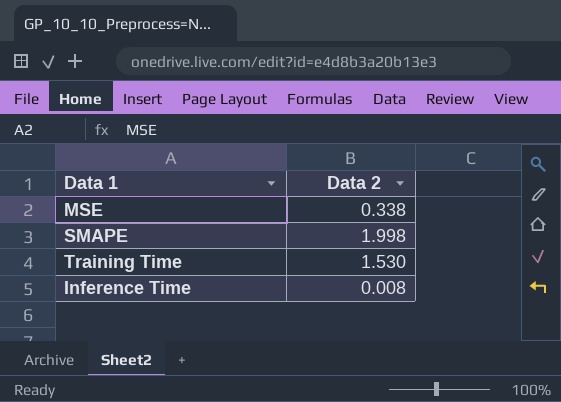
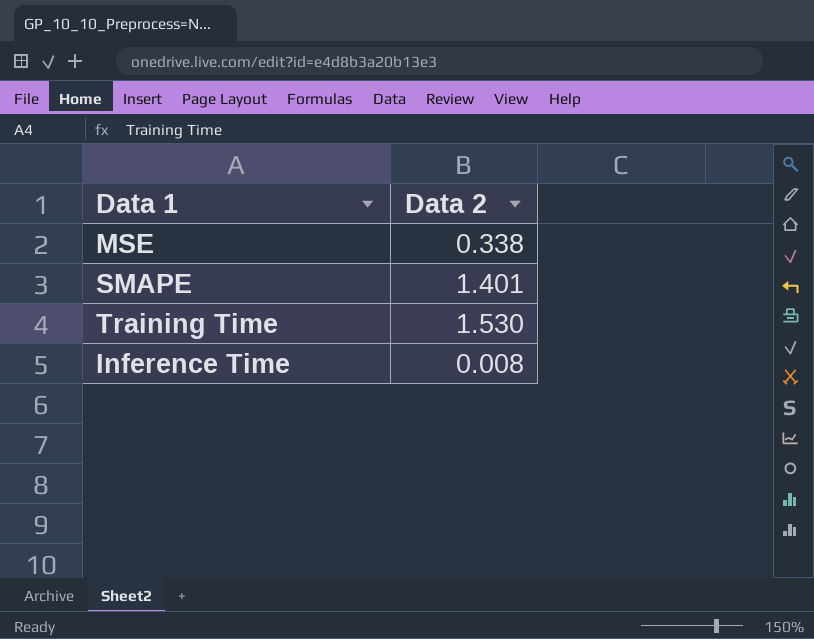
SMAPE | Data 2: 1.998 -> 1.401

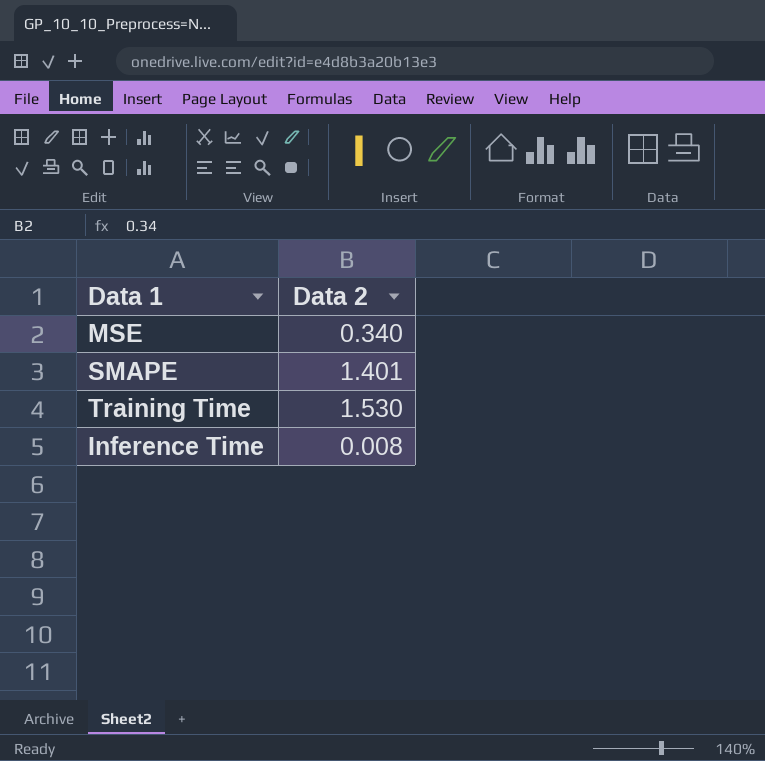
MSE | Data 2: 0.338 -> 0.340

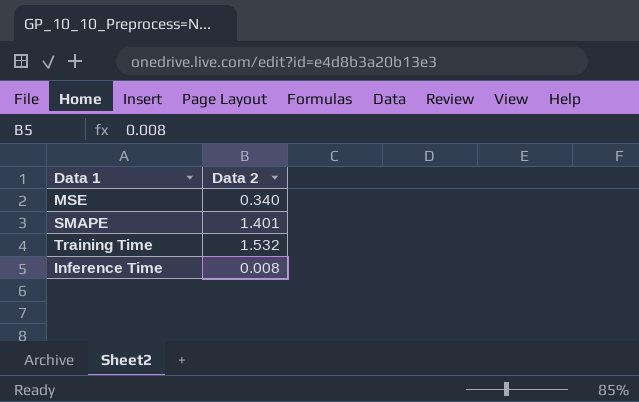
Training Time | Data 2: 1.530 -> 1.532

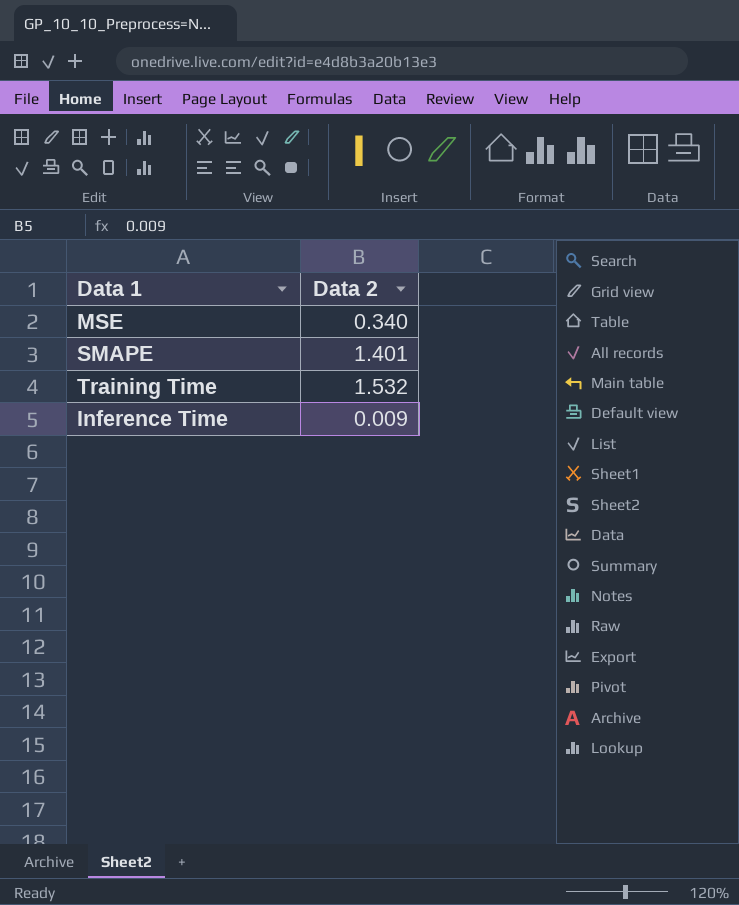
Inference Time | Data 2: 0.008 -> 0.009

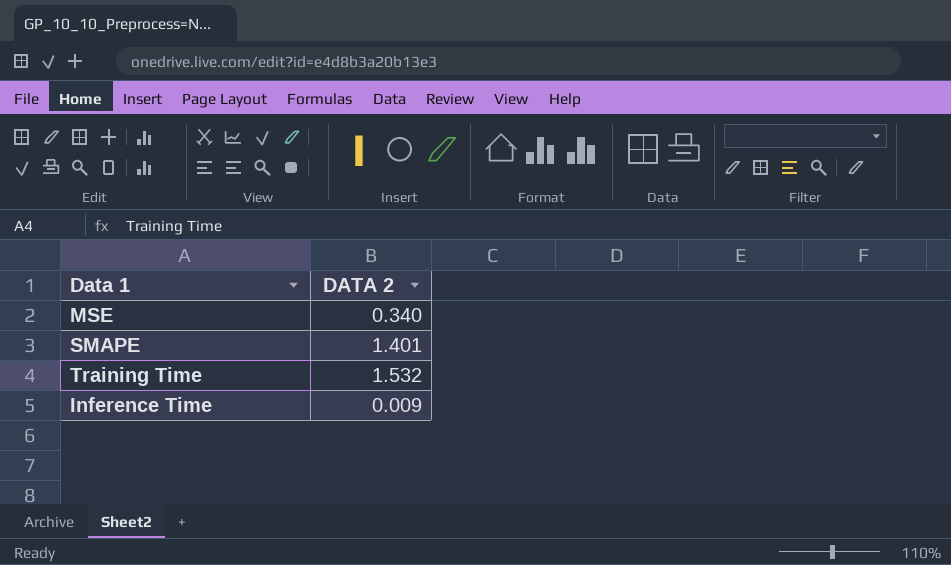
column name: Data 2 -> DATA 2

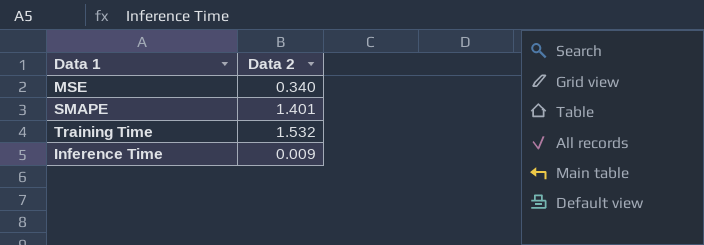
column name: DATA 2 -> Data 2

